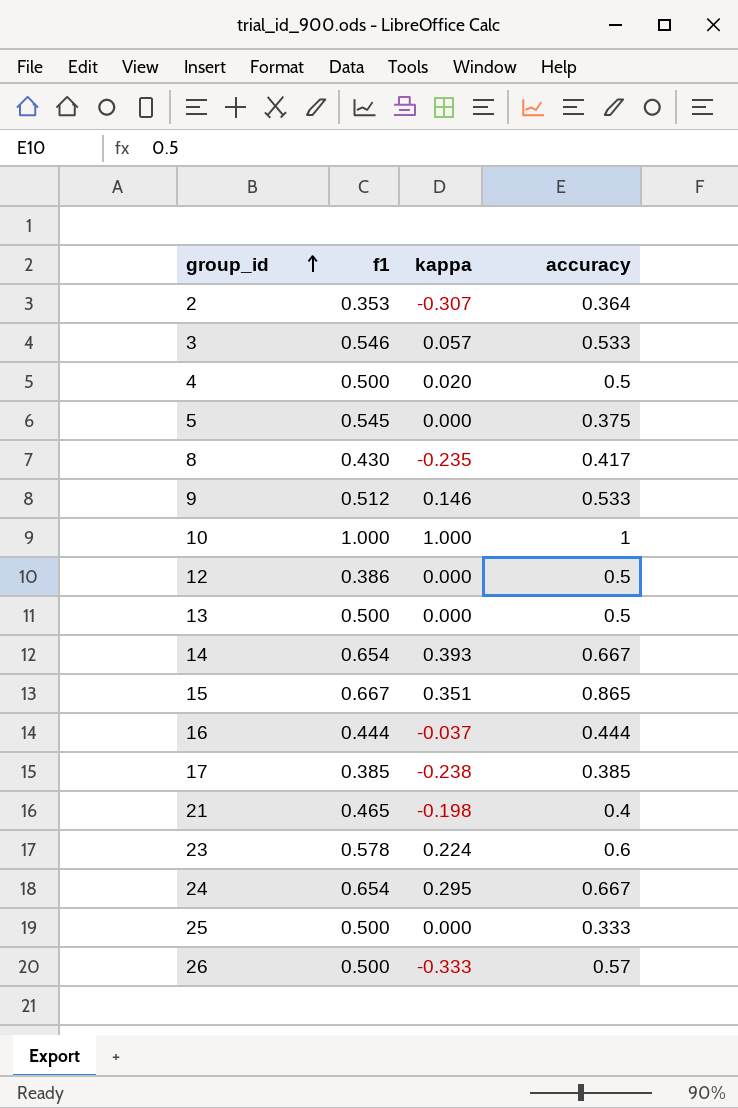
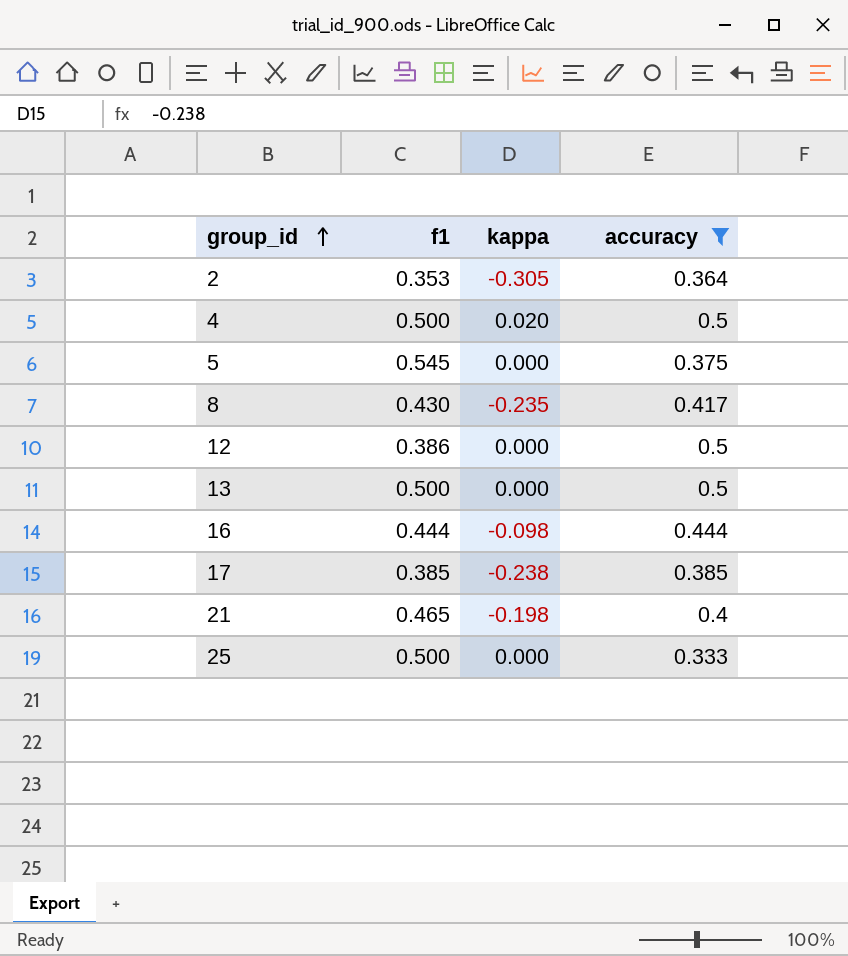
filter: none -> accuracy <= 0.5
2 | kappa: -0.307 -> -0.305
16 | kappa: -0.037 -> -0.098

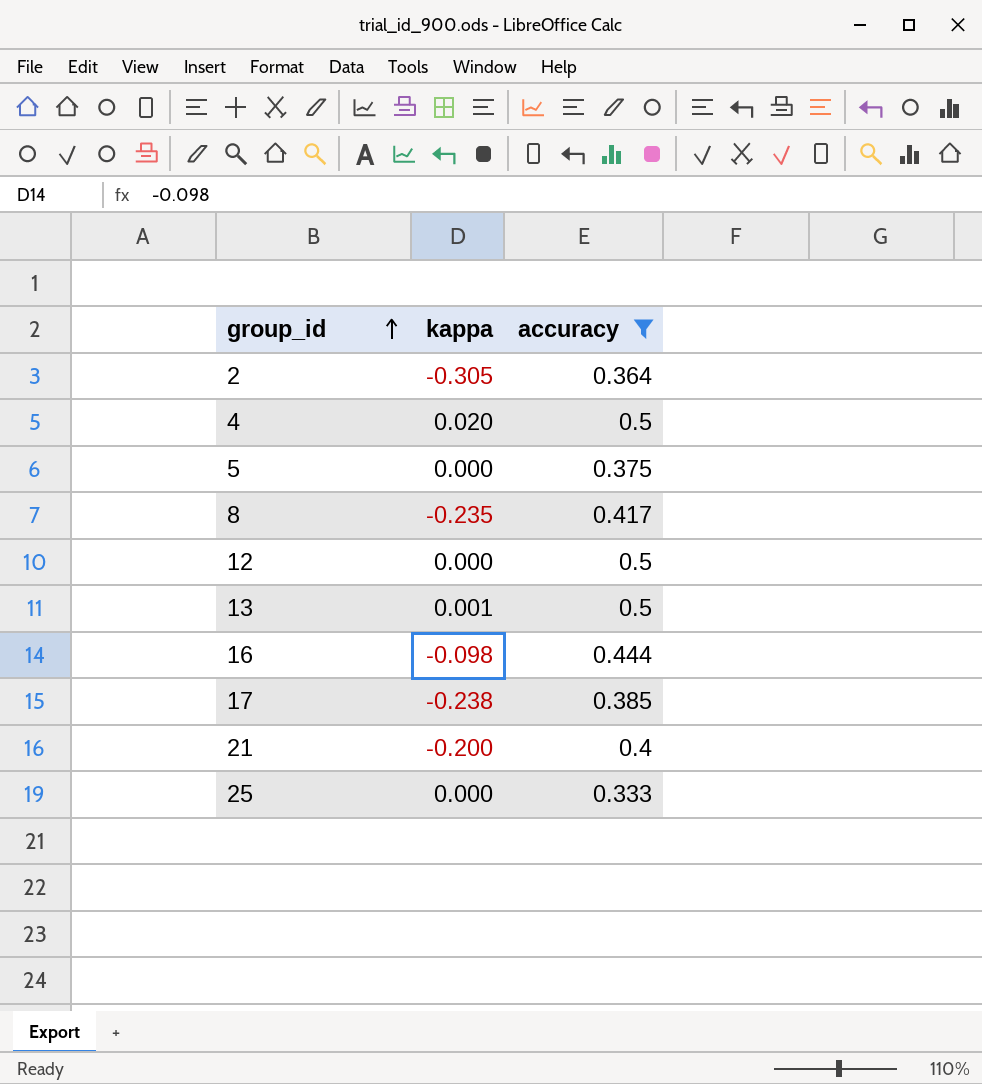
column f1 | position: 2 -> none
13 | kappa: 0.000 -> 0.001
21 | kappa: -0.198 -> -0.200

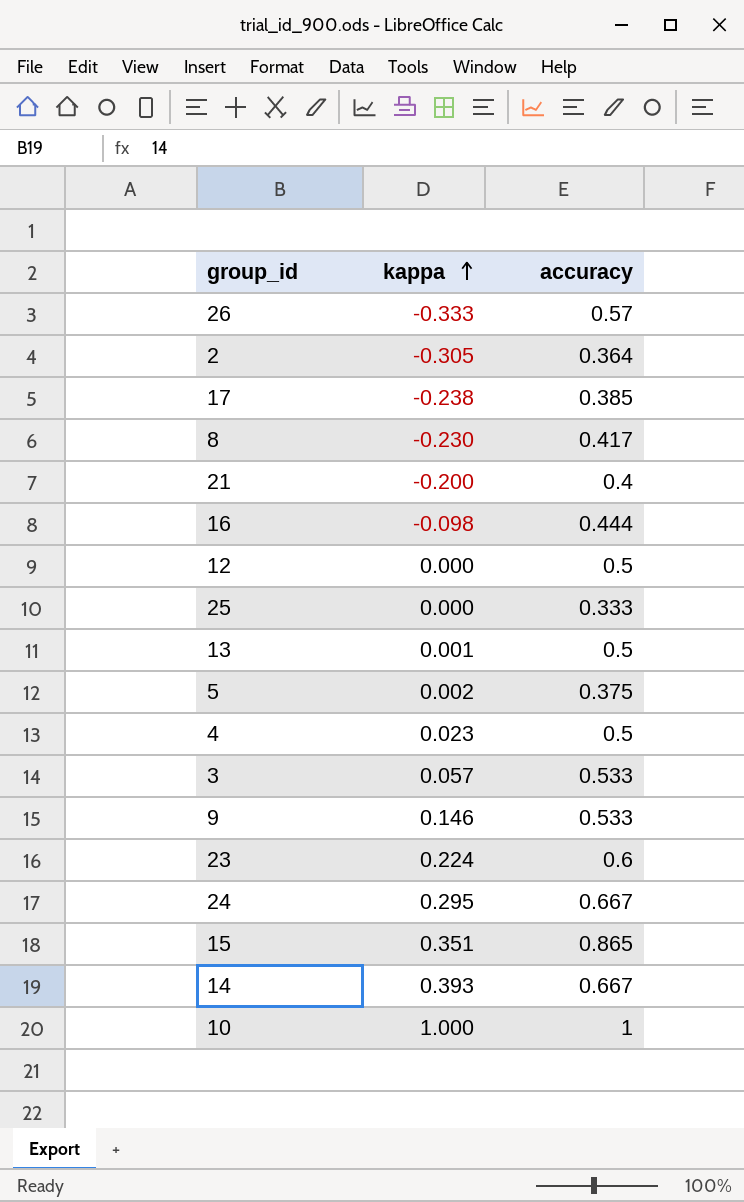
filter: accuracy <= 0.5 -> none
row order: group_id ascending -> kappa ascending
8 | kappa: -0.235 -> -0.230
5 | kappa: 0.000 -> 0.002
4 | kappa: 0.020 -> 0.023

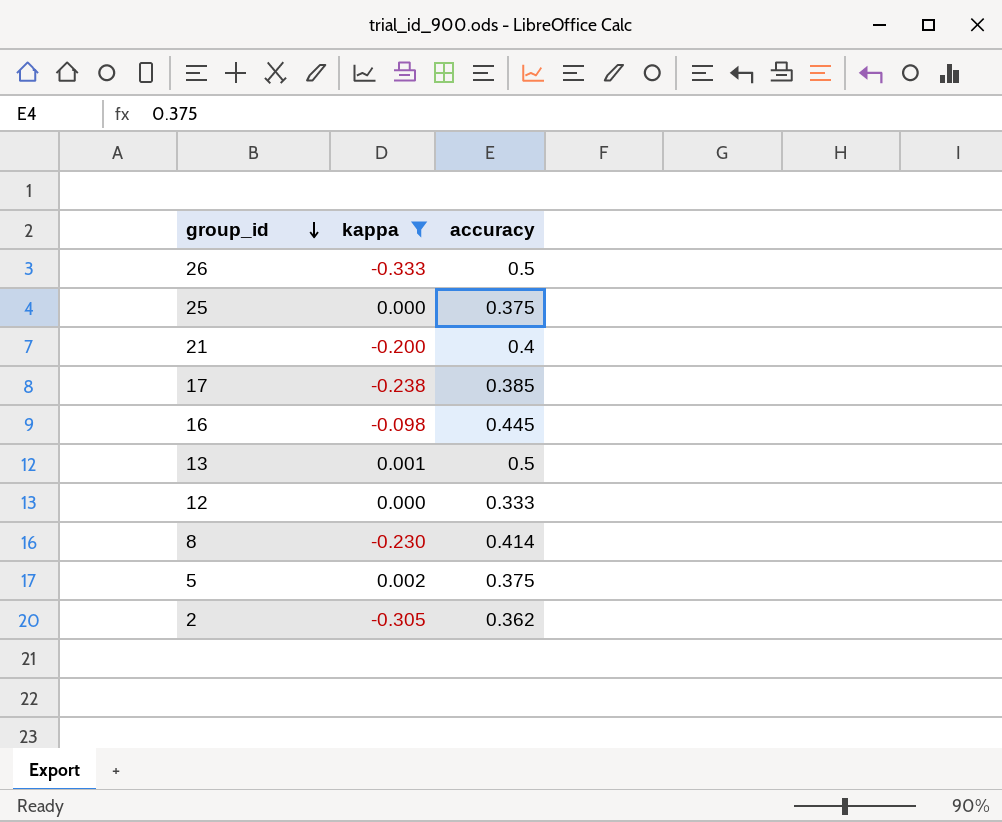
filter: none -> kappa <= 0.002
row order: kappa ascending -> group_id descending
26 | accuracy: 0.57 -> 0.5
25 | accuracy: 0.333 -> 0.375
16 | accuracy: 0.444 -> 0.445
12 | accuracy: 0.5 -> 0.333
8 | accuracy: 0.417 -> 0.414
2 | accuracy: 0.364 -> 0.362

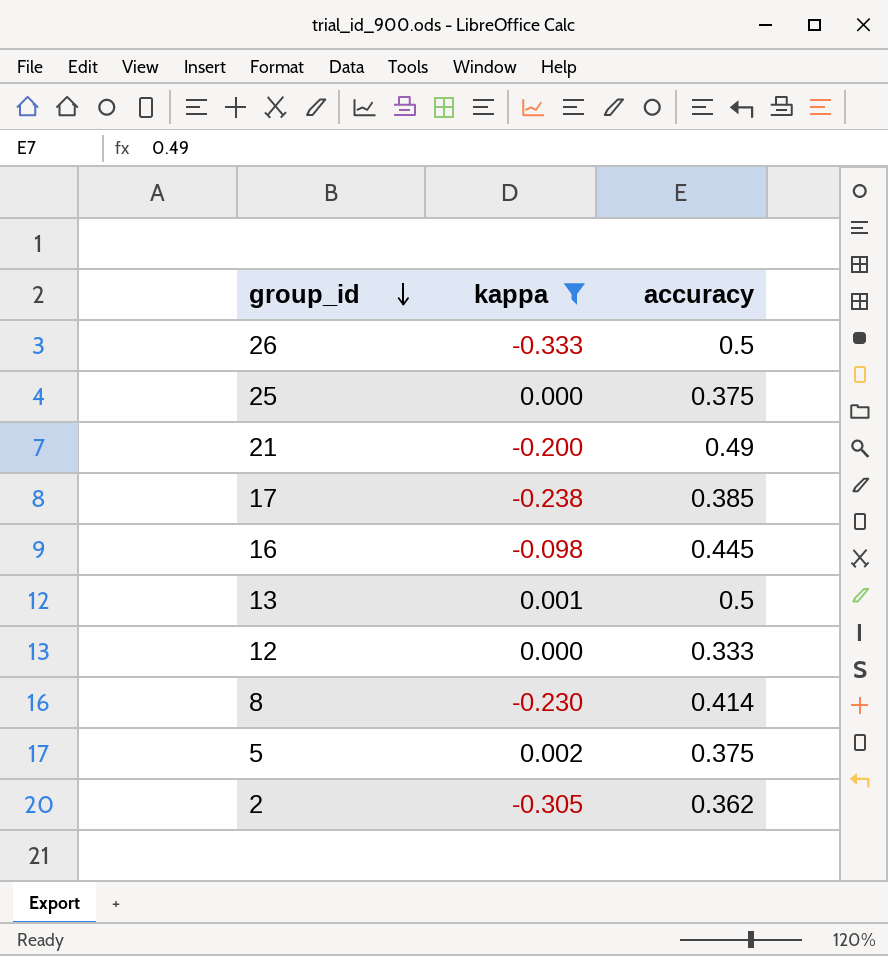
21 | accuracy: 0.4 -> 0.49

